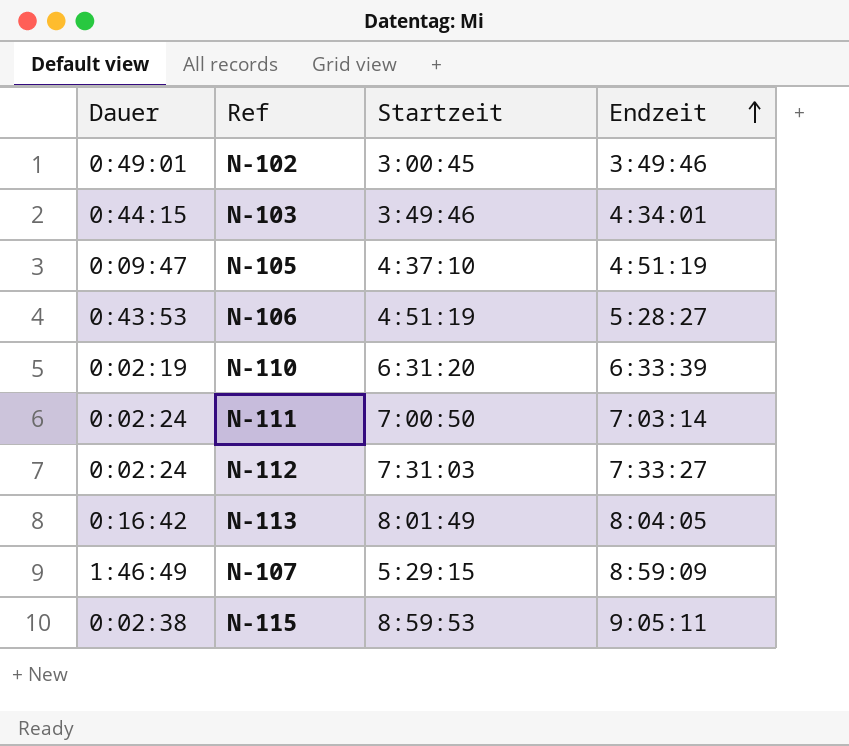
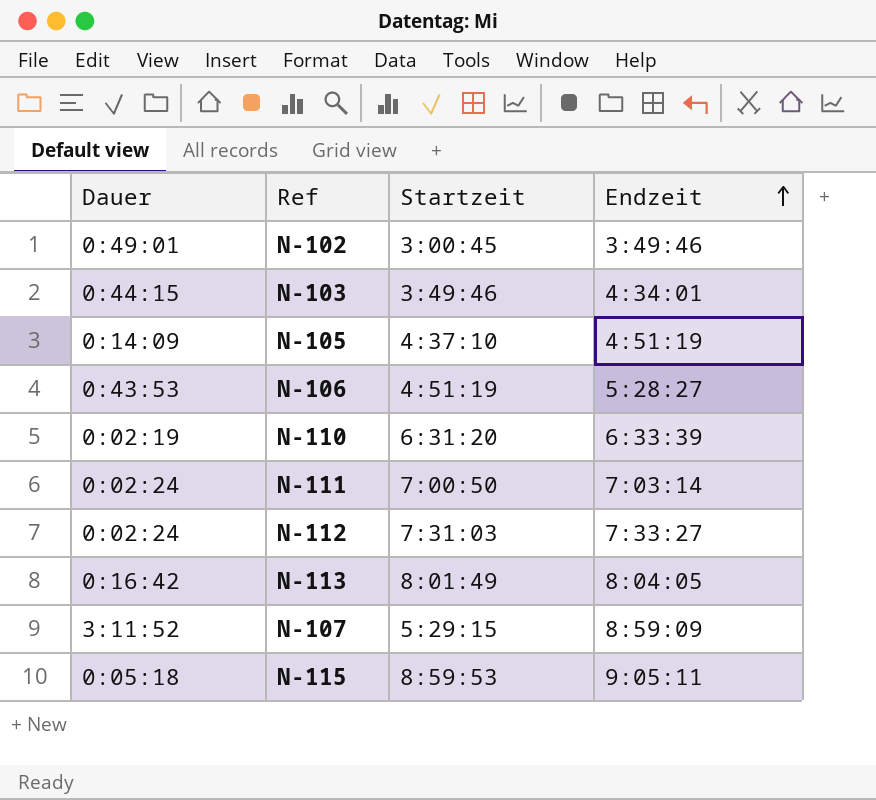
N-105 | Dauer: 0:09:47 -> 0:14:09
N-107 | Dauer: 1:46:49 -> 3:11:52
N-115 | Dauer: 0:02:38 -> 0:05:18

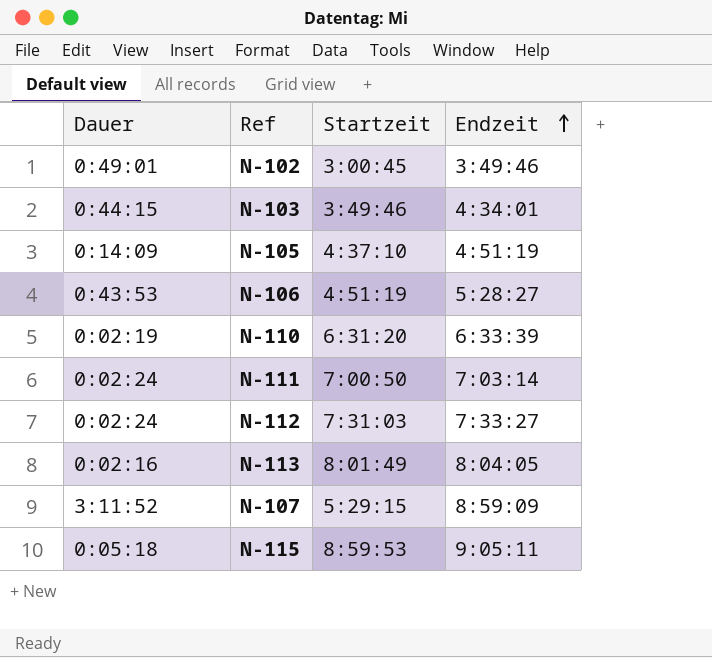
N-113 | Dauer: 0:16:42 -> 0:02:16

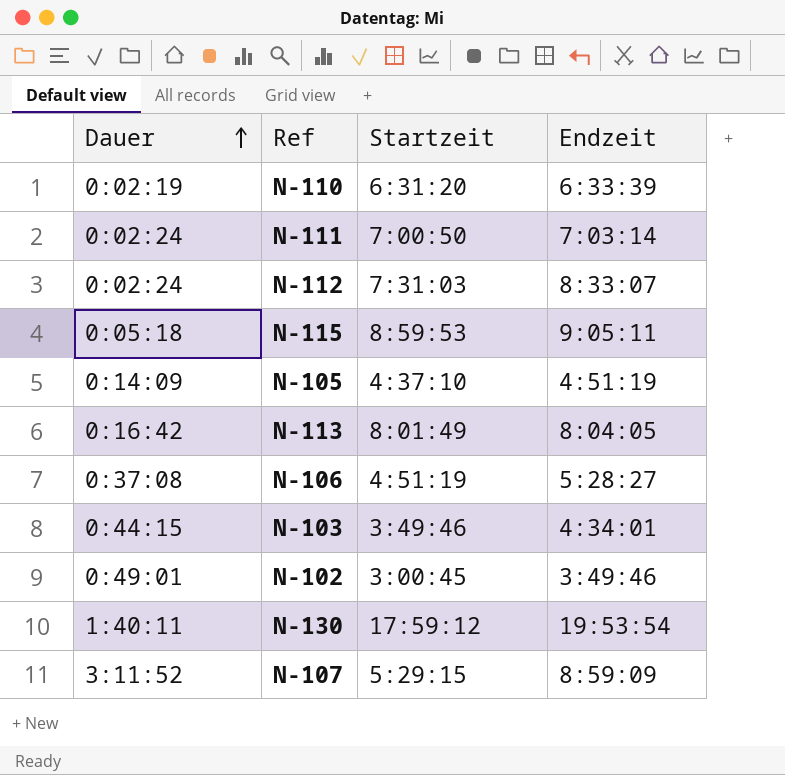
row order: Endzeit ascending -> Dauer ascending
N-112 | Endzeit: 7:33:27 -> 8:33:07
N-113 | Dauer: 0:02:16 -> 0:16:42
N-106 | Dauer: 0:43:53 -> 0:37:08
row N-130: none -> 1:40:11 | 17:59:12 | 19:53:54

